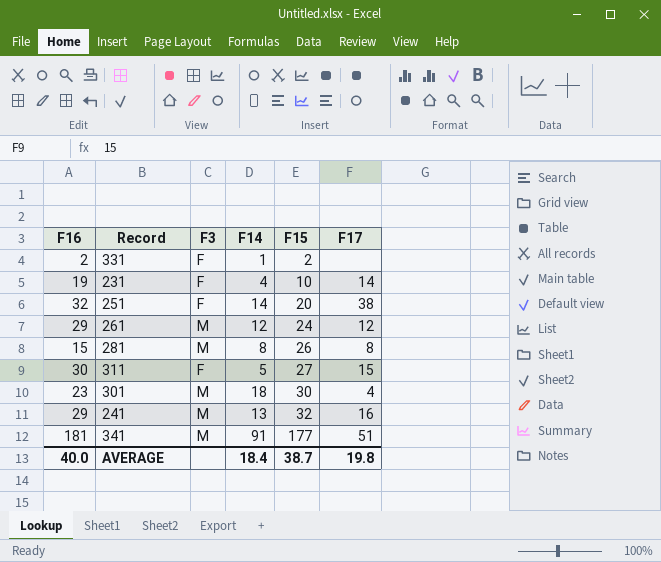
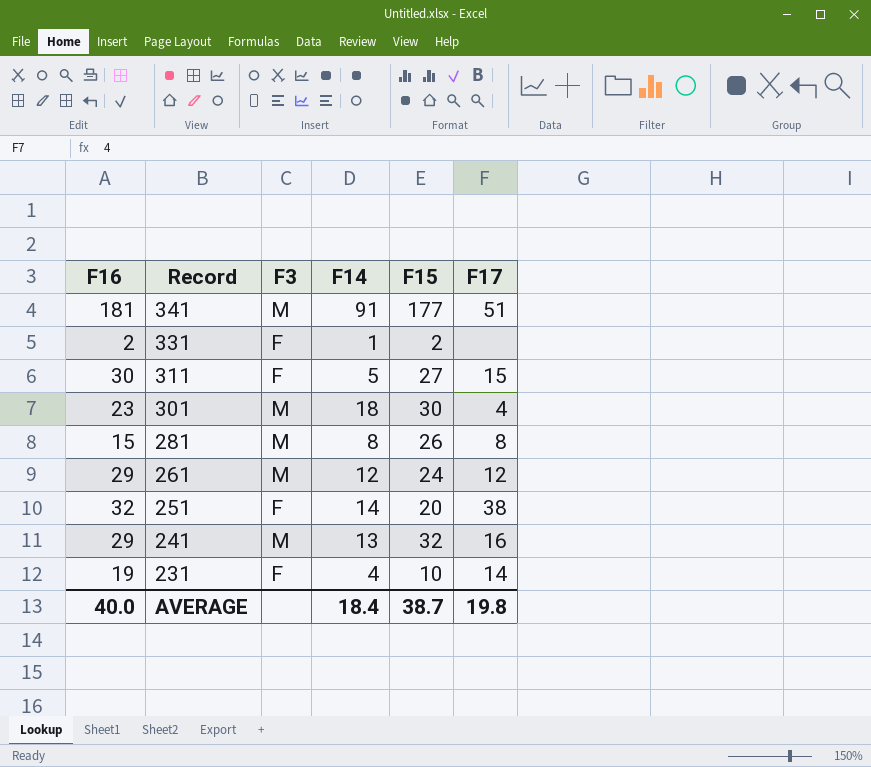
row order: F15 ascending -> Record descending

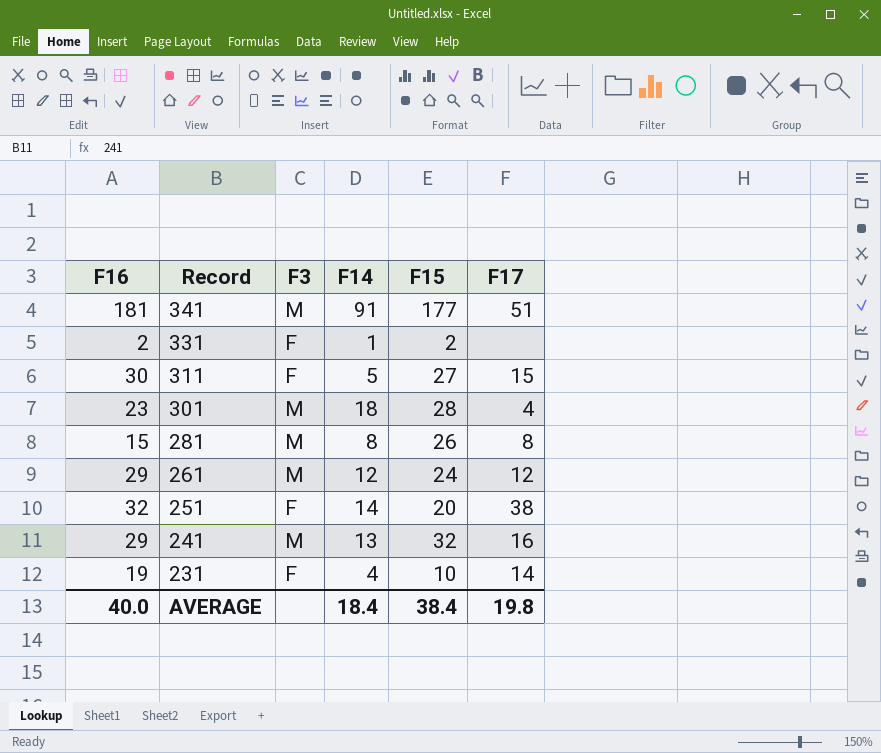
301 | F15: 30 -> 28
AVERAGE | F15: 38.7 -> 38.4

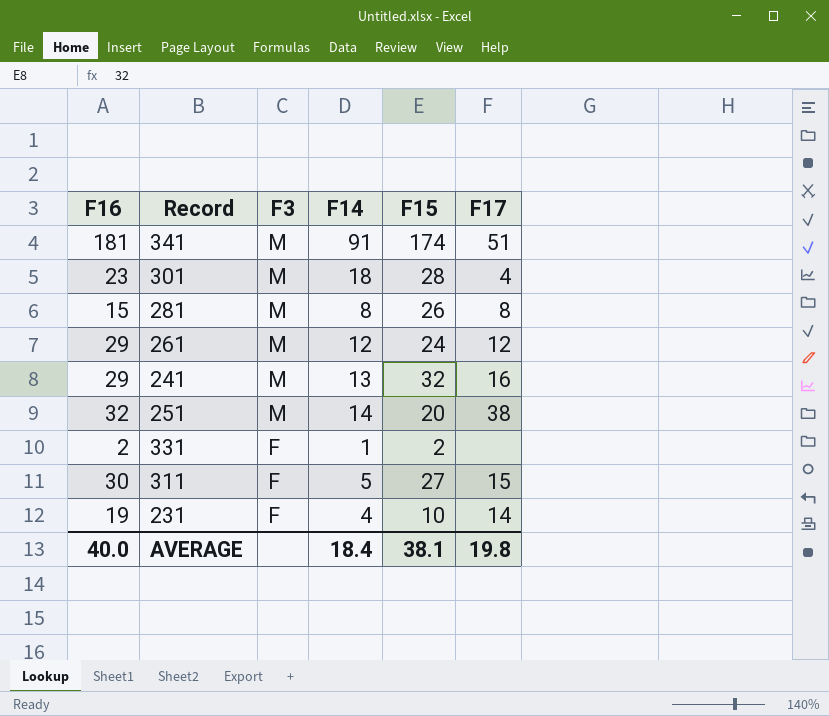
row order: Record descending -> F3 descending
341 | F15: 177 -> 174
251 | F3: F -> M
AVERAGE | F15: 38.4 -> 38.1

